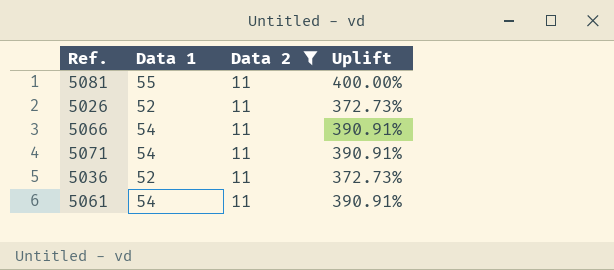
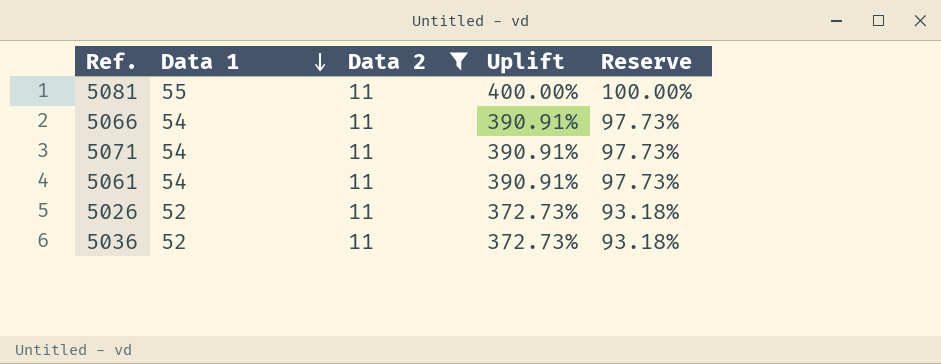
row order: none -> Data 1 descending
column Reserve | formula: none -> [Uplift] * 0.25

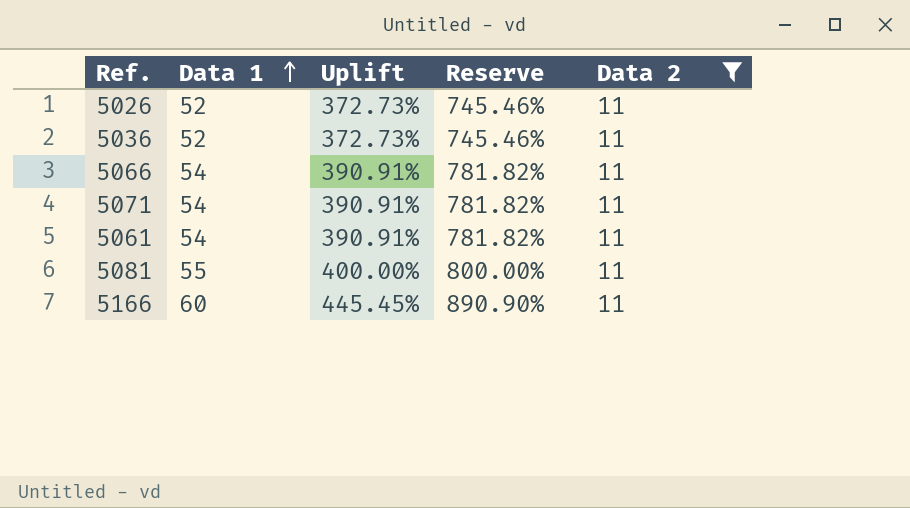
row order: Data 1 descending -> Data 1 ascending
column Reserve | formula: [Uplift] * 0.25 -> [Uplift] * 2
column Data 2 | position: 3 -> 5
row 5166: none -> 60 | 445.45% | 890.90% | 11

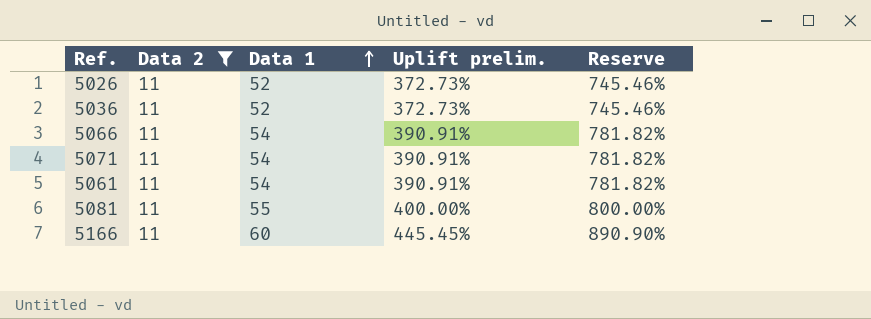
column Data 2 | position: 5 -> 2
column name: Uplift -> Uplift prelim.

